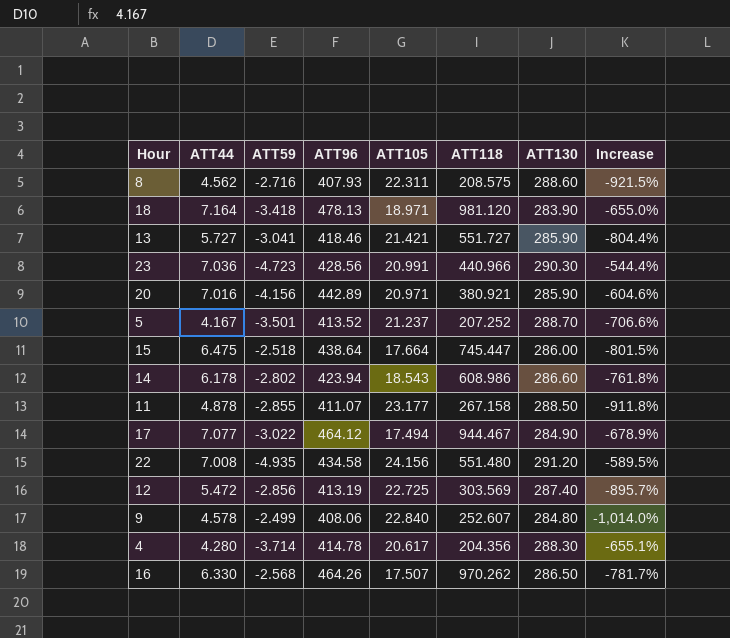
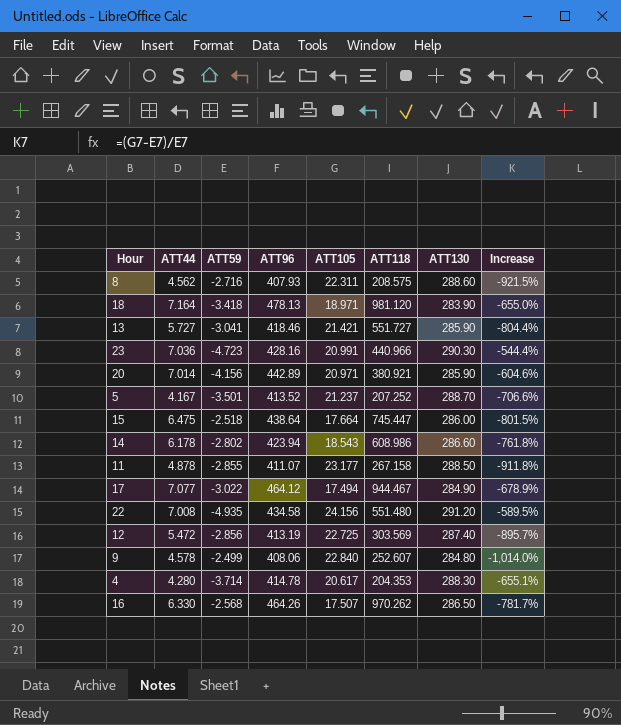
23 | ATT96: 428.56 -> 428.16
20 | ATT44: 7.016 -> 7.014
4 | ATT118: 204.356 -> 204.353

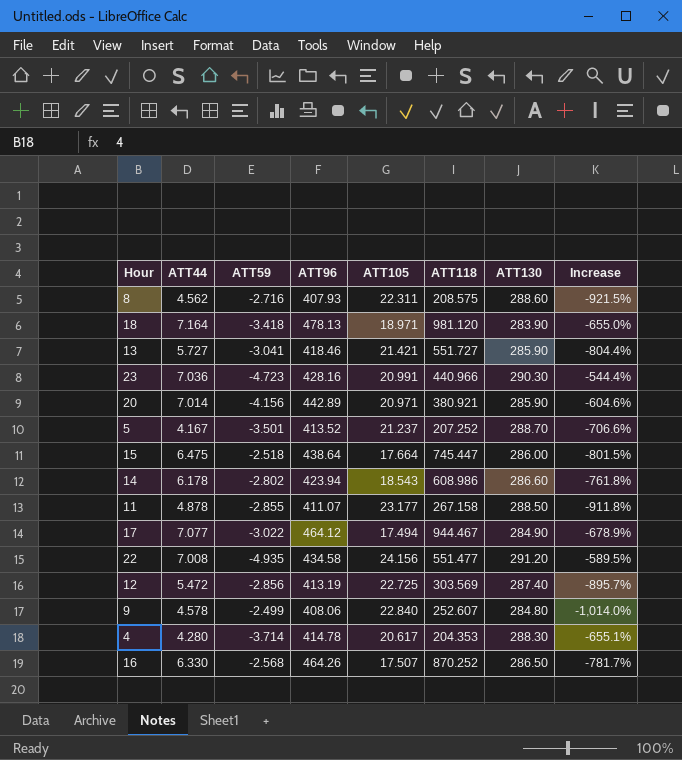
22 | ATT118: 551.480 -> 551.477
16 | ATT118: 970.262 -> 870.252

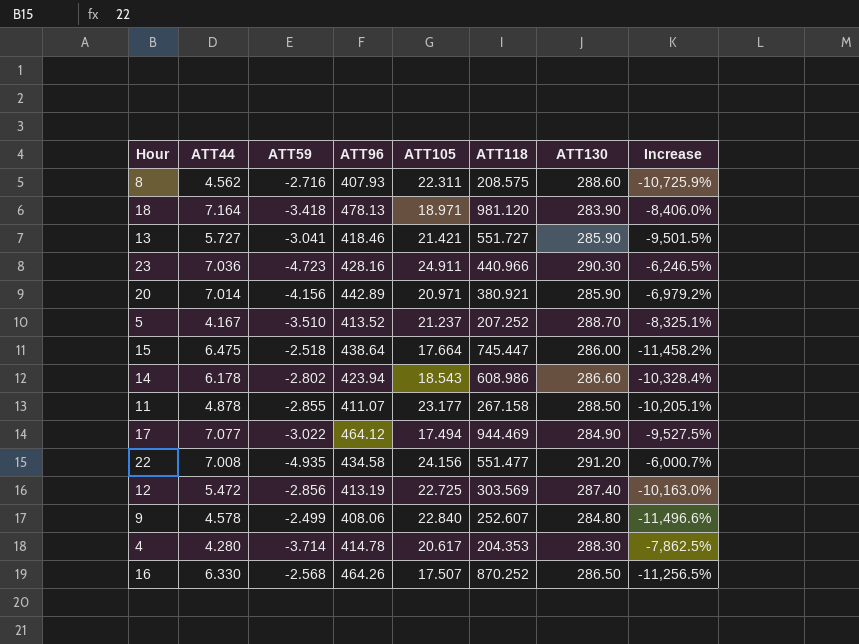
column Increase | formula: ([ATT105] - [ATT59]) / [ATT59] -> ([ATT130] - [ATT59]) / [ATT59]
23 | ATT105: 20.991 -> 24.911
5 | ATT59: -3.501 -> -3.510
17 | ATT118: 944.467 -> 944.469

